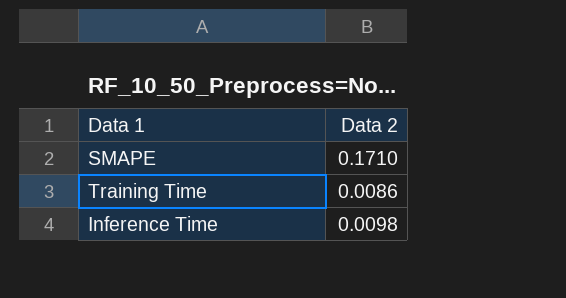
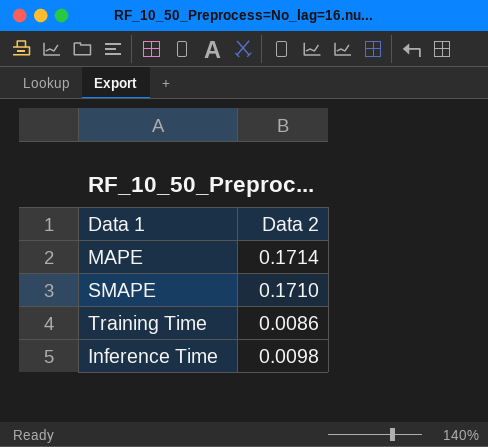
row MAPE: none -> 0.1714

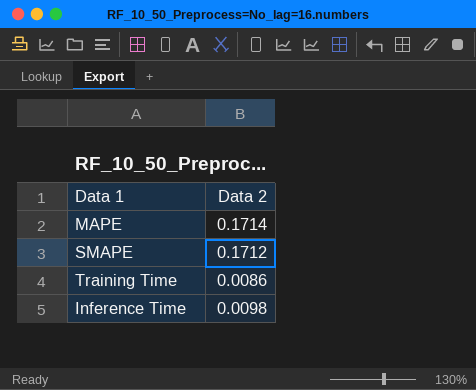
SMAPE | Data 2: 0.1710 -> 0.1712

